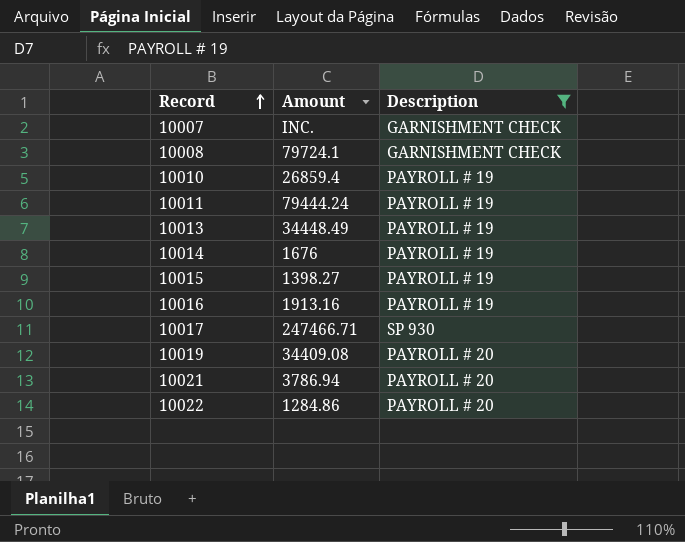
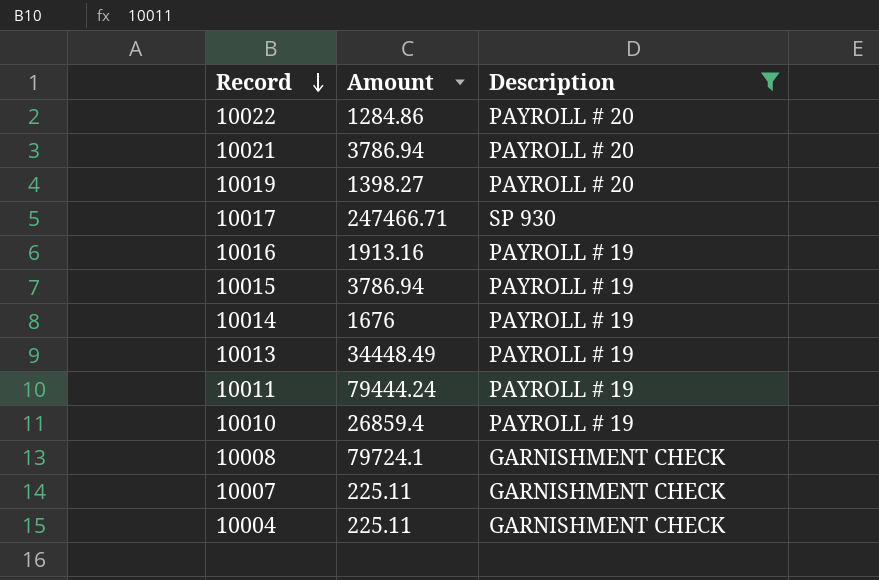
row order: Record ascending -> Record descending
10019 | Amount: 34409.08 -> 1398.27
10015 | Amount: 1398.27 -> 3786.94
10007 | Amount: INC. -> 225.11
row 10004: none -> 225.11 | GARNISHMENT CHECK

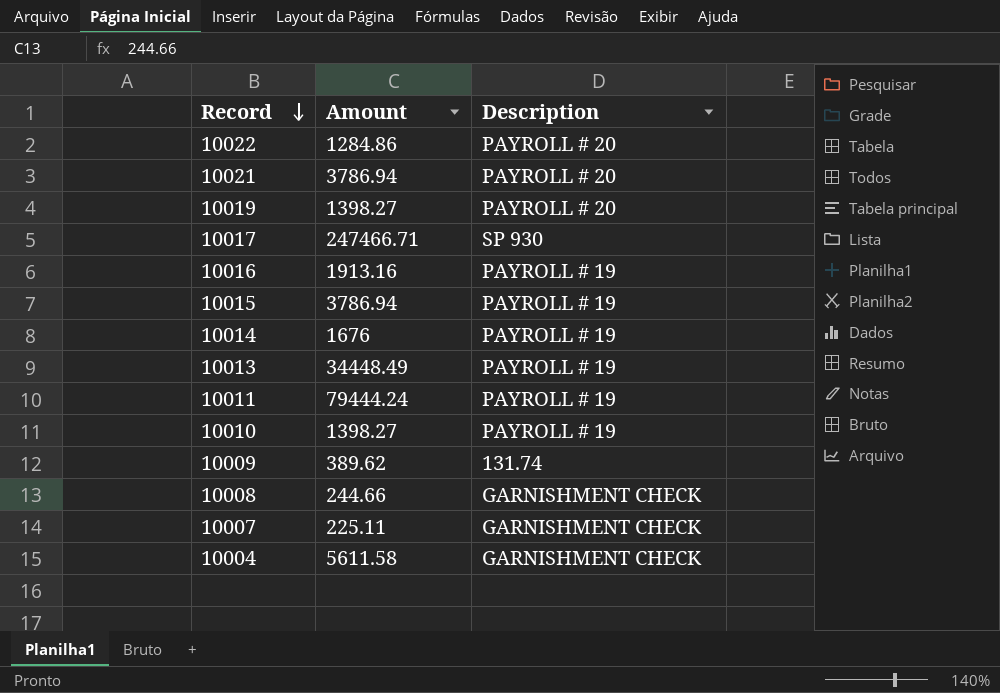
filter: Description != 131.74 -> none
10010 | Amount: 26859.4 -> 1398.27
10008 | Amount: 79724.1 -> 244.66
10004 | Amount: 225.11 -> 5611.58

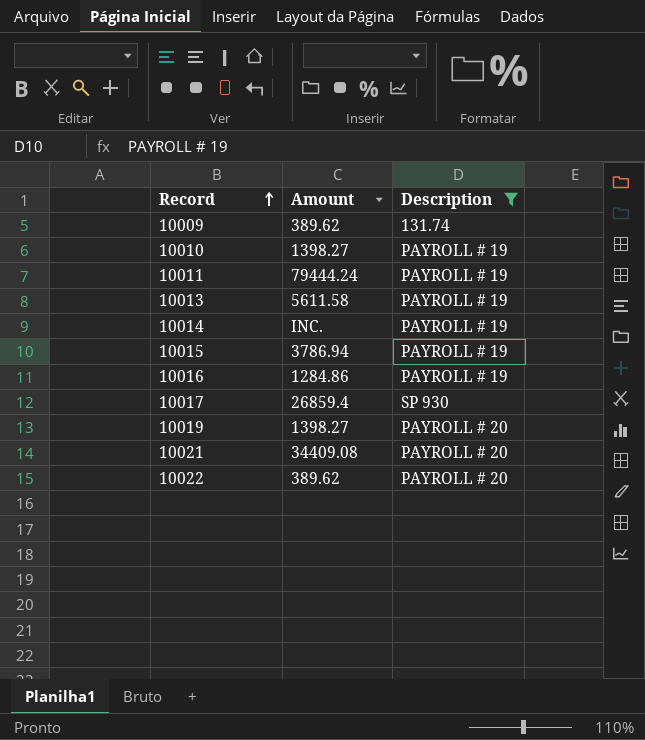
filter: none -> Description != GARNISHMENT CHECK
row order: Record descending -> Record ascending
10013 | Amount: 34448.49 -> 5611.58
10014 | Amount: 1676 -> INC.
10016 | Amount: 1913.16 -> 1284.86
10017 | Amount: 247466.71 -> 26859.4
10021 | Amount: 3786.94 -> 34409.08
10022 | Amount: 1284.86 -> 389.62

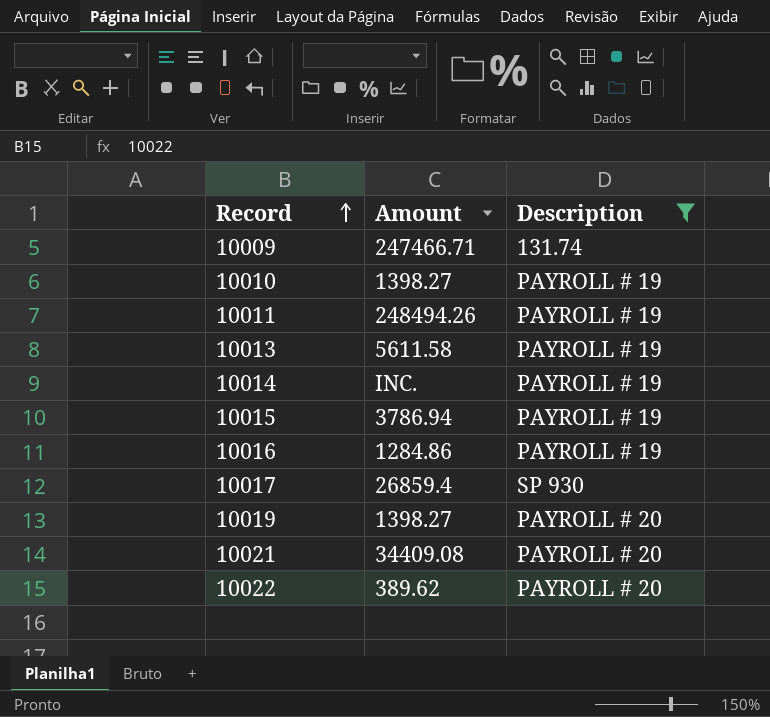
10009 | Amount: 389.62 -> 247466.71
10011 | Amount: 79444.24 -> 248494.26

